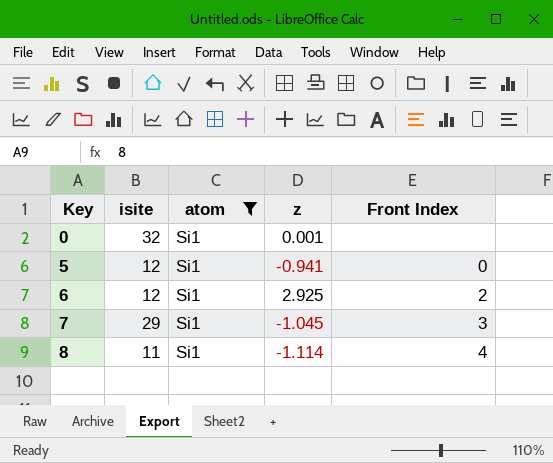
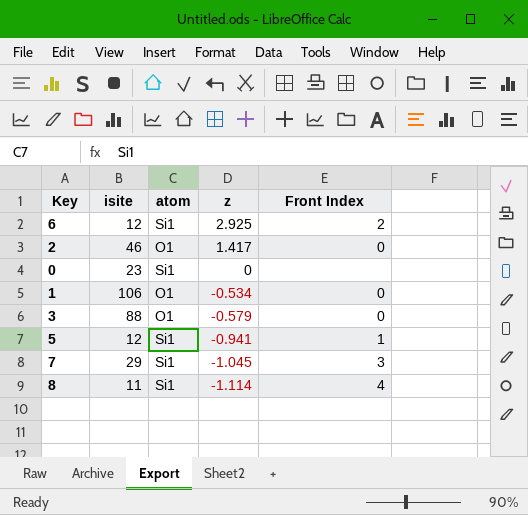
filter: atom = Si1 -> none
row order: Key ascending -> z descending
0 | isite: 32 -> 23
0 | z: 0.001 -> 0
5 | Front Index: 0 -> 1

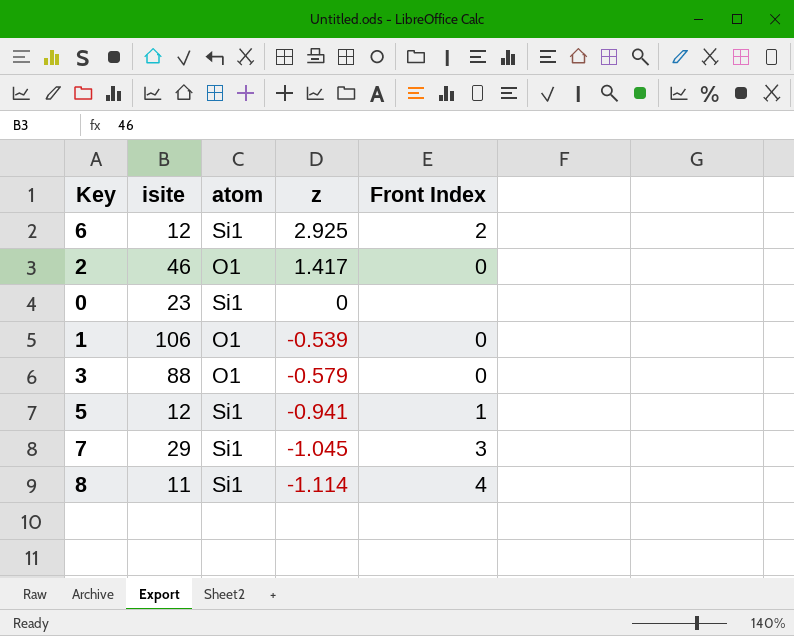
1 | z: -0.534 -> -0.539

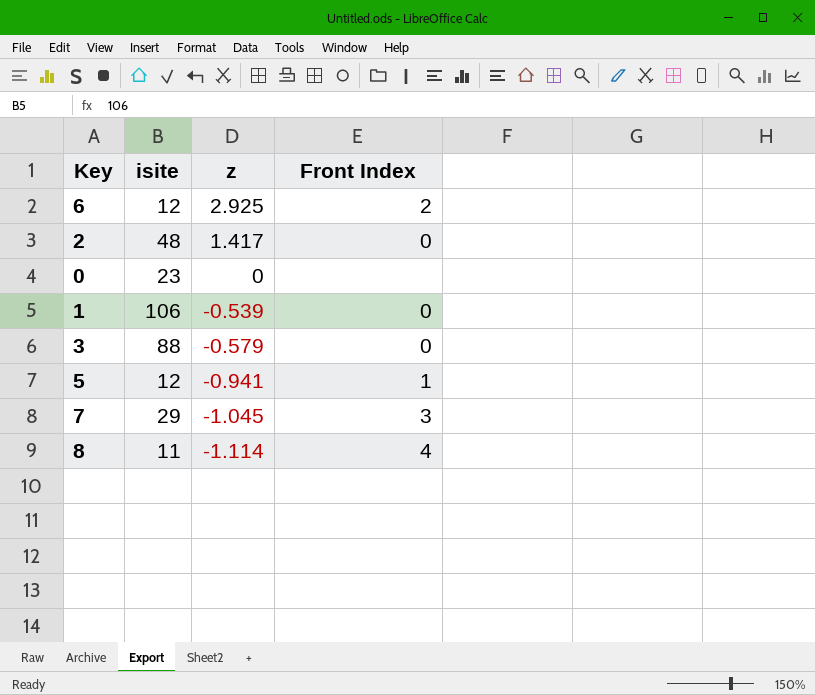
column atom | position: 3 -> none
2 | isite: 46 -> 48

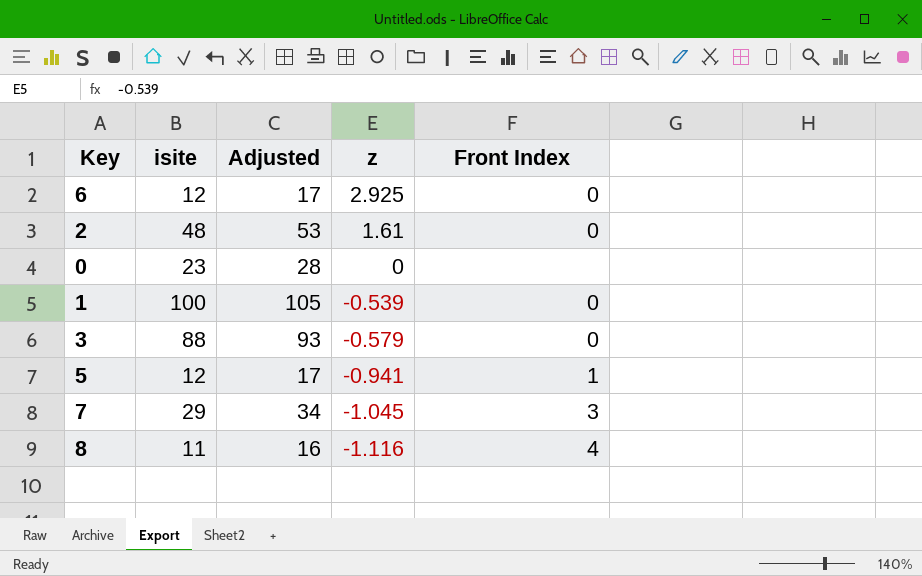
column Adjusted | formula: none -> [isite] + 5
6 | Front Index: 2 -> 0
2 | z: 1.417 -> 1.61
1 | isite: 106 -> 100
8 | z: -1.114 -> -1.116

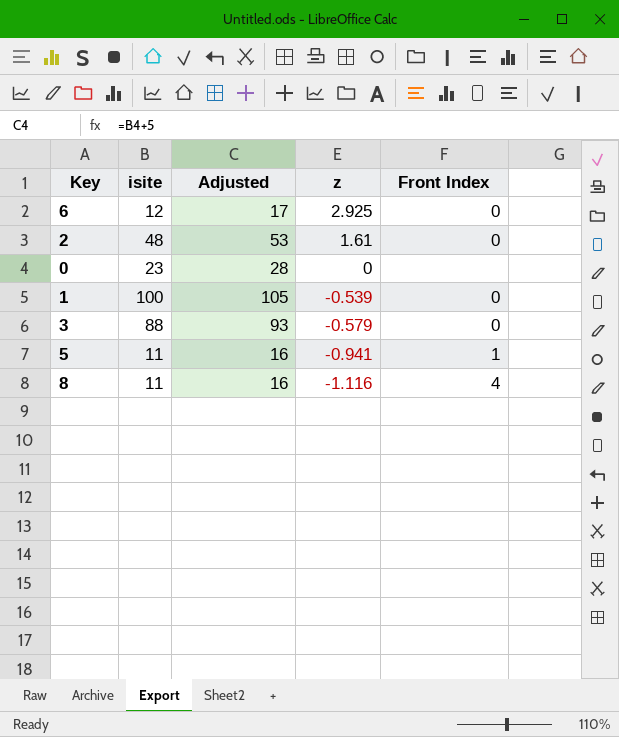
row 7: 29 | 34 | -1.045 | 3 -> none
5 | isite: 12 -> 11
5 | Adjusted: 17 -> 16

